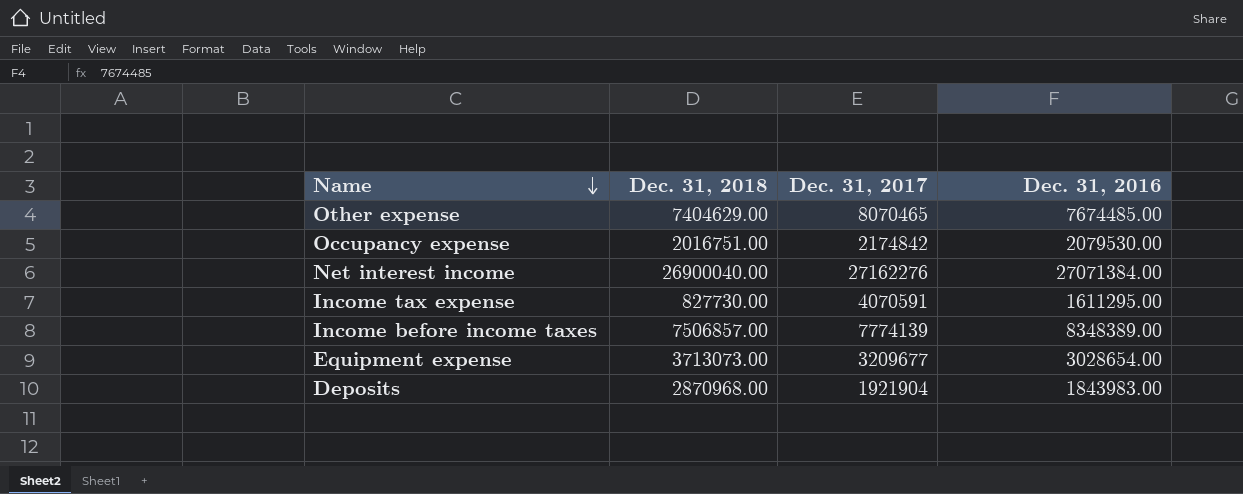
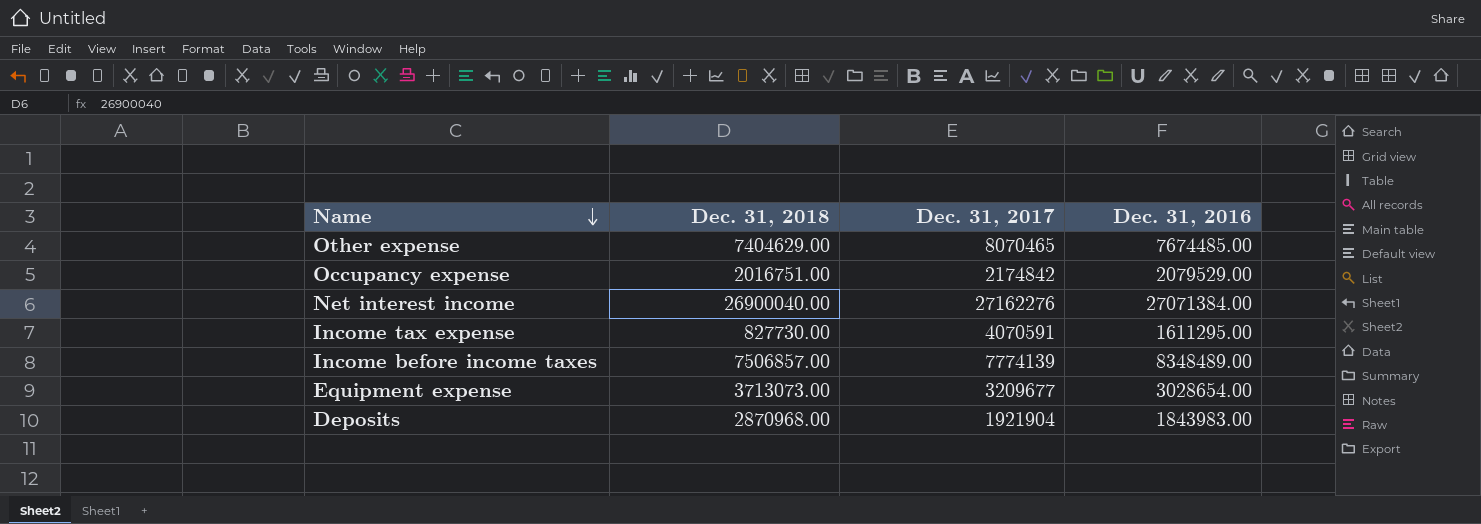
Occupancy expense | Dec. 31, 2016: 2079530.00 -> 2079529.00
Income before income taxes | Dec. 31, 2016: 8348389.00 -> 8348489.00

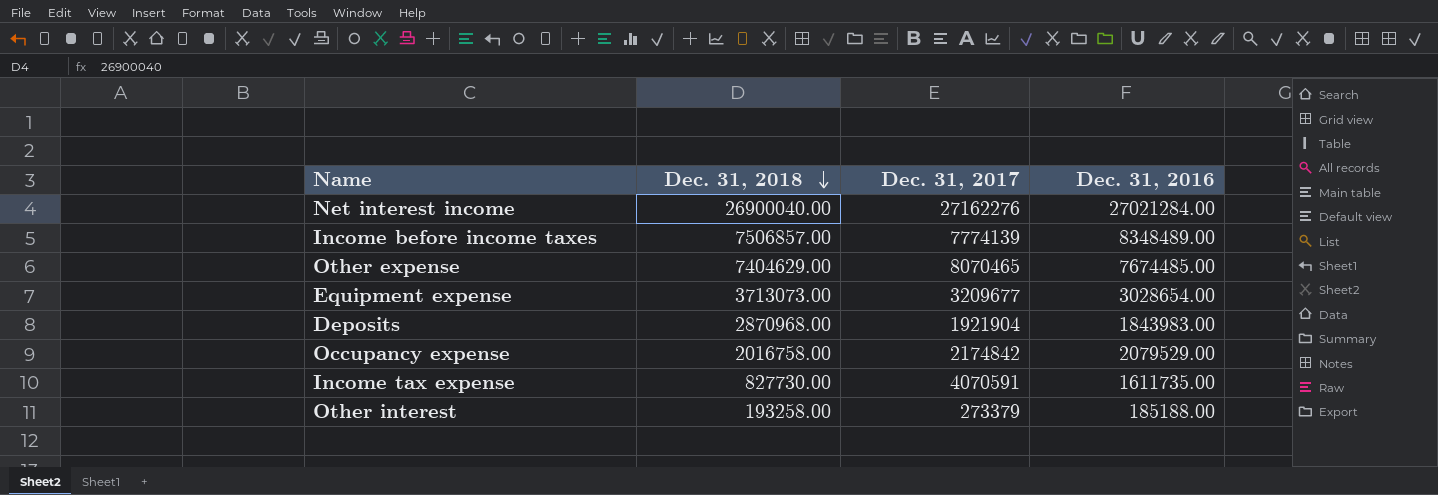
row order: Name descending -> Dec. 31, 2018 descending
Net interest income | Dec. 31, 2016: 27071384.00 -> 27021284.00
Occupancy expense | Dec. 31, 2018: 2016751.00 -> 2016758.00
Income tax expense | Dec. 31, 2016: 1611295.00 -> 1611735.00
row Other interest: none -> 193258.00 | 273379 | 185188.00

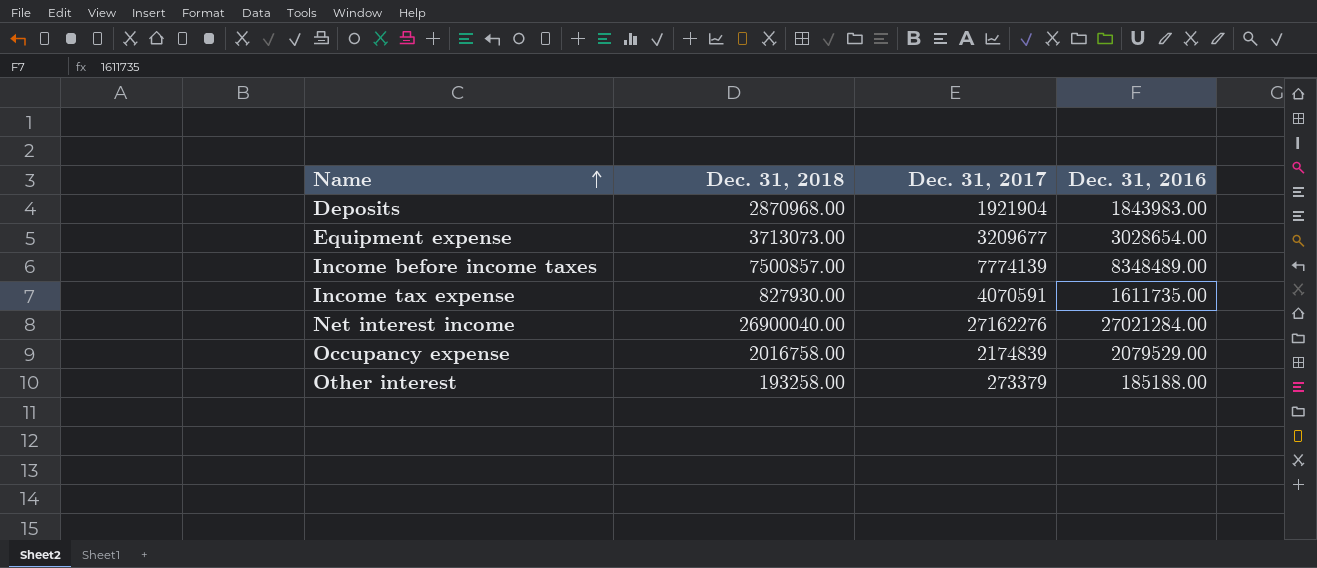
row order: Dec. 31, 2018 descending -> Name ascending
row Other expense: 7404629.00 | 8070465 | 7674485.00 -> none
Income before income taxes | Dec. 31, 2018: 7506857.00 -> 7500857.00
Income tax expense | Dec. 31, 2018: 827730.00 -> 827930.00
Occupancy expense | Dec. 31, 2017: 2174842 -> 2174839

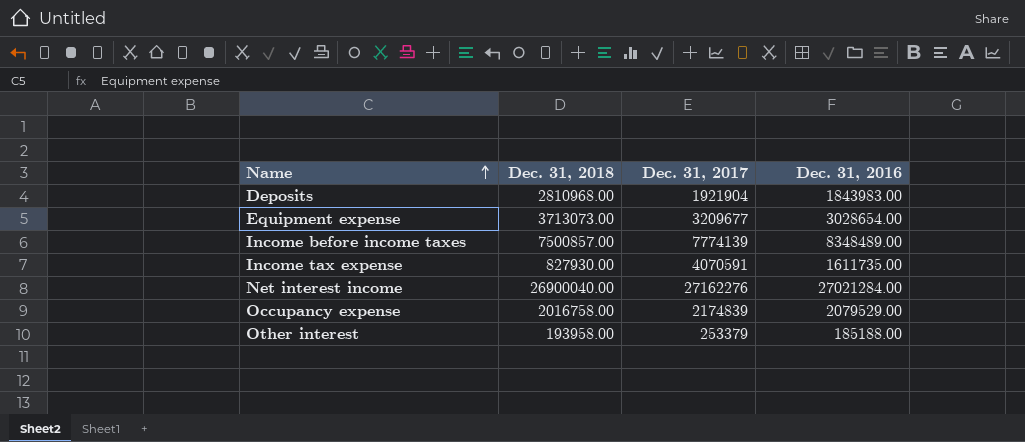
Deposits | Dec. 31, 2018: 2870968.00 -> 2810968.00
Other interest | Dec. 31, 2018: 193258.00 -> 193958.00
Other interest | Dec. 31, 2017: 273379 -> 253379

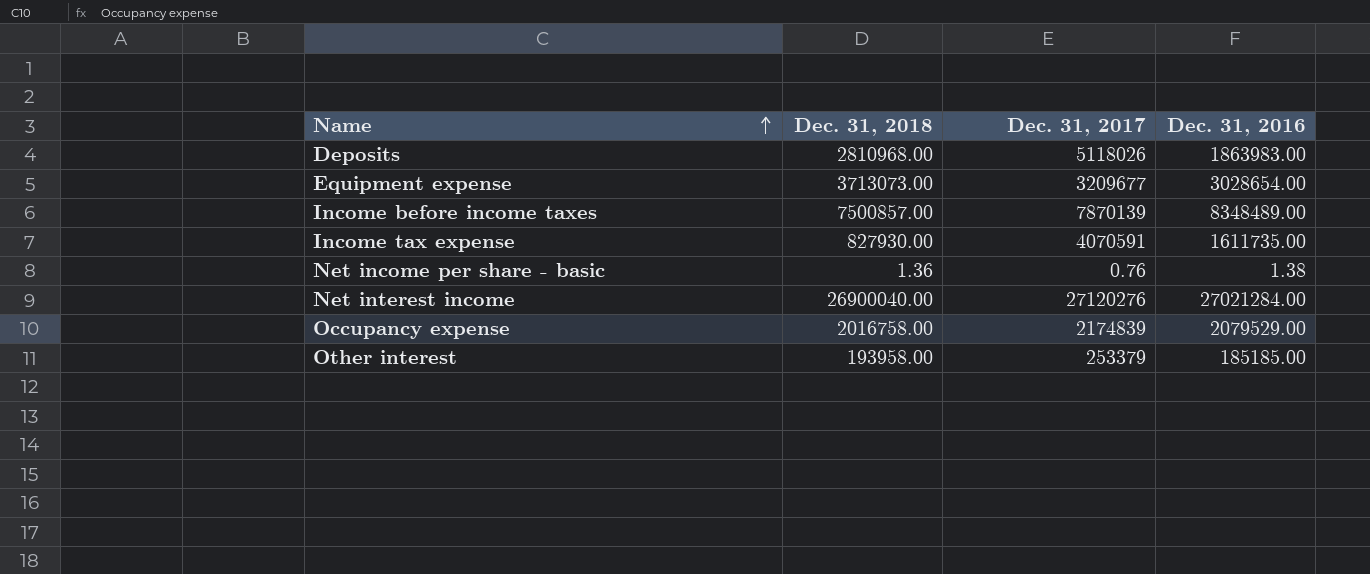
Deposits | Dec. 31, 2017: 1921904 -> 5118026
Deposits | Dec. 31, 2016: 1843983.00 -> 1863983.00
Income before income taxes | Dec. 31, 2017: 7774139 -> 7870139
row Net income per share - basic: none -> 1.36 | 0.76 | 1.38
Net interest income | Dec. 31, 2017: 27162276 -> 27120276
Other interest | Dec. 31, 2016: 185188.00 -> 185185.00

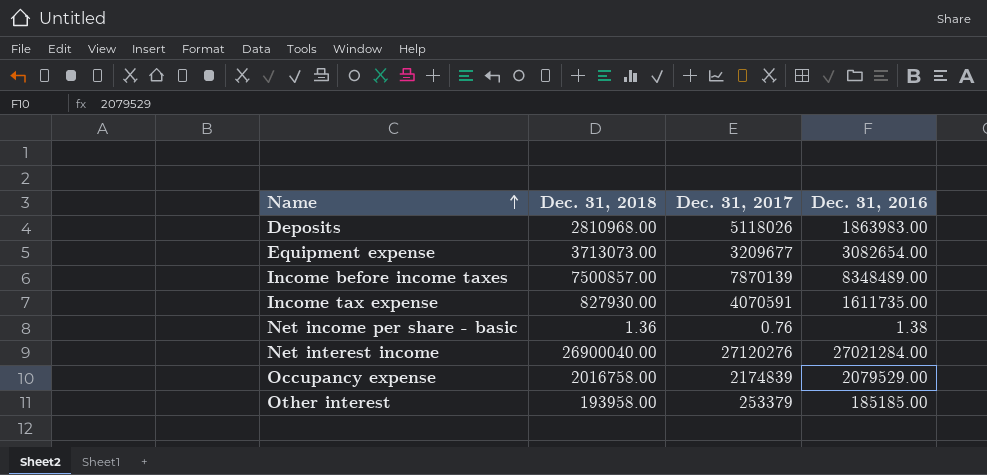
Equipment expense | Dec. 31, 2016: 3028654.00 -> 3082654.00

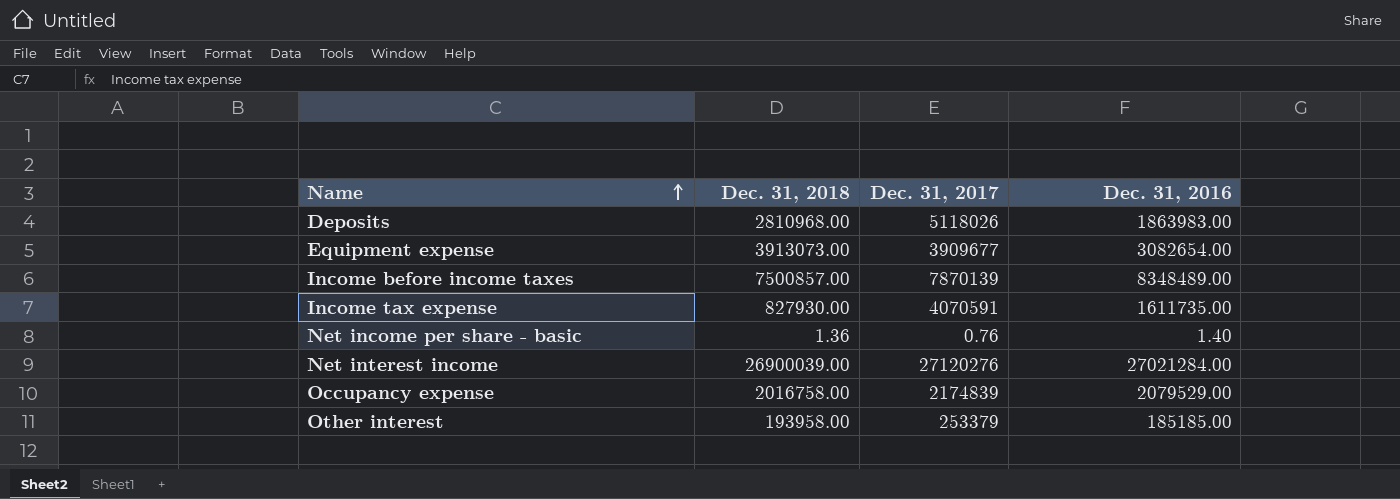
Equipment expense | Dec. 31, 2018: 3713073.00 -> 3913073.00
Equipment expense | Dec. 31, 2017: 3209677 -> 3909677
Net income per share - basic | Dec. 31, 2016: 1.38 -> 1.40
Net interest income | Dec. 31, 2018: 26900040.00 -> 26900039.00

